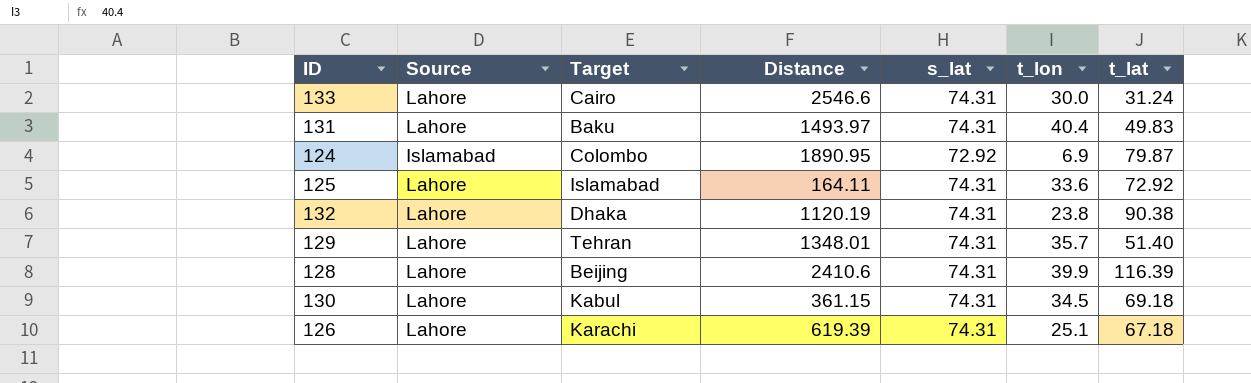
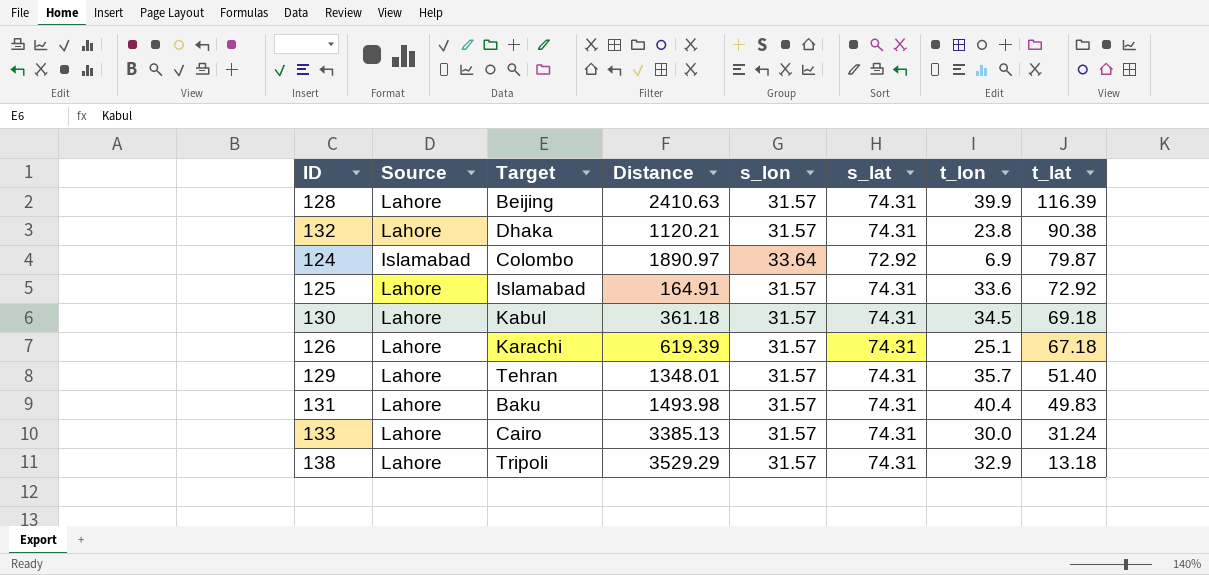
row order: none -> t_lat descending
column s_lon | position: none -> 5
128 | Distance: 2410.6 -> 2410.63
132 | Distance: 1120.19 -> 1120.21
124 | Distance: 1890.95 -> 1890.97
125 | Distance: 164.11 -> 164.91
130 | Distance: 361.15 -> 361.18
131 | Distance: 1493.97 -> 1493.98
133 | Distance: 2546.6 -> 3385.13
row 138: none -> Lahore | Tripoli | 3529.29 | 31.57 | 74.31 | 32.9 | 13.18

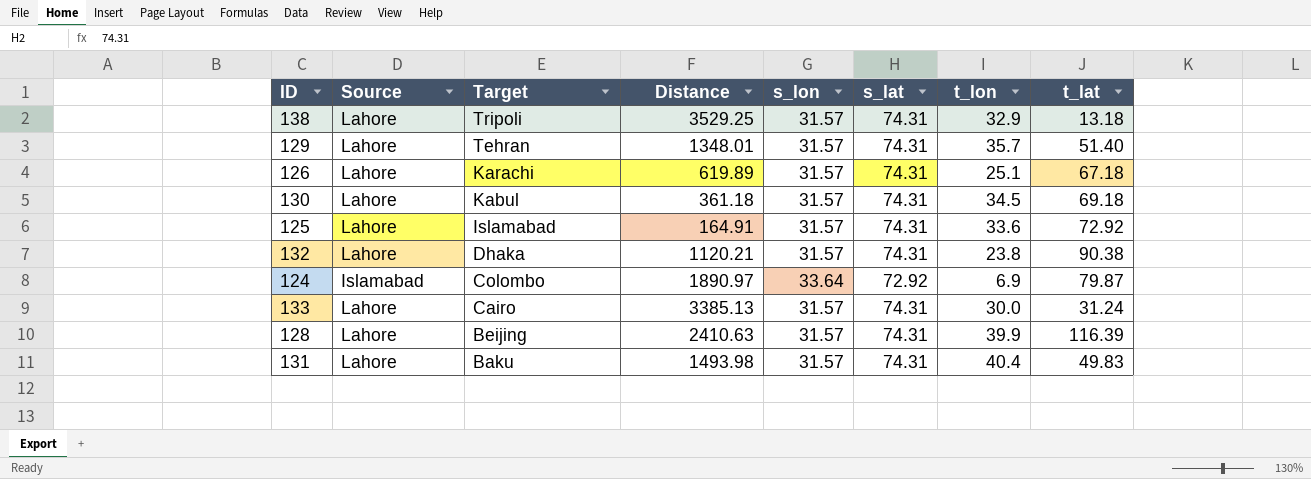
row order: t_lat descending -> Target descending
138 | Distance: 3529.29 -> 3529.25
126 | Distance: 619.39 -> 619.89

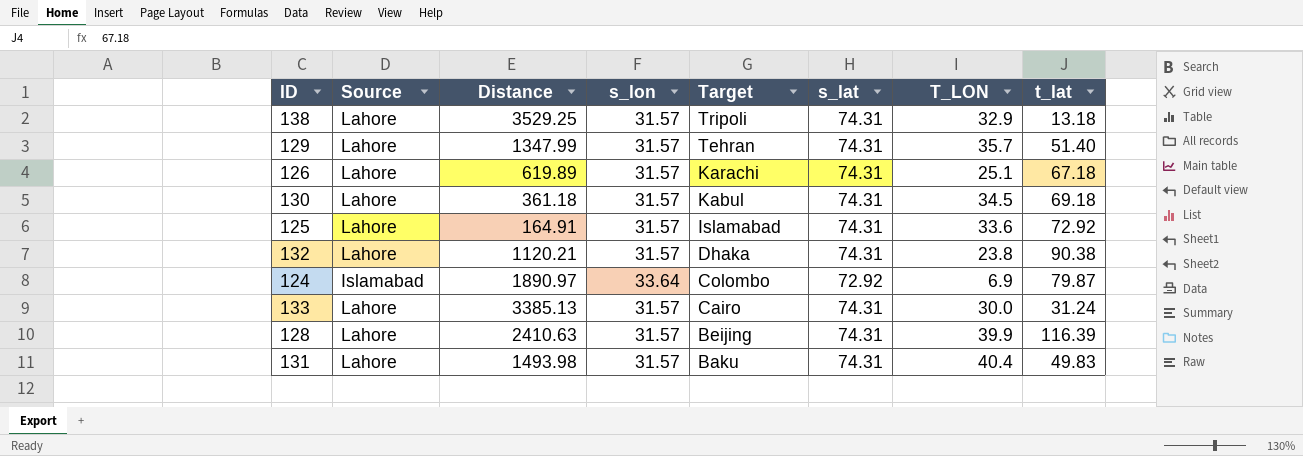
column Target | position: 3 -> 5
column name: t_lon -> T_LON
129 | Distance: 1348.01 -> 1347.99

